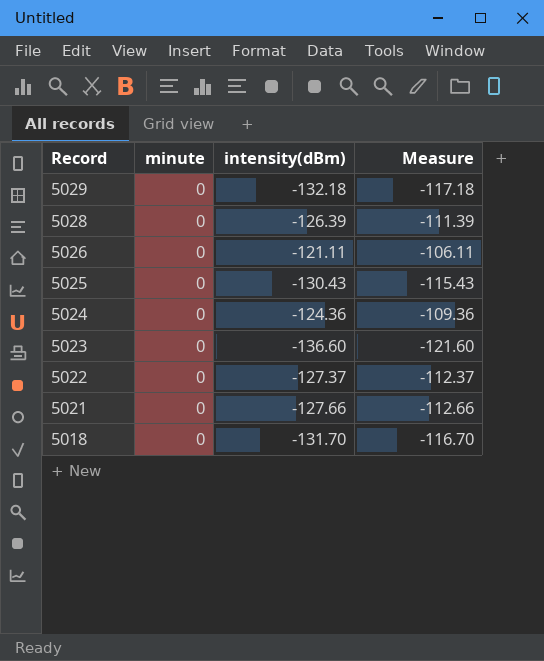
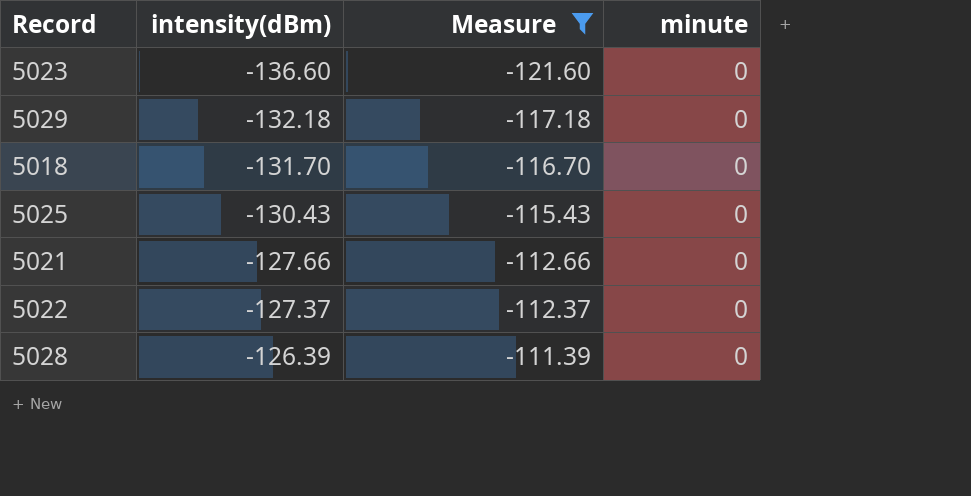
filter: none -> Measure <= -111.39
row order: Record descending -> intensity(dBm) ascending
column minute | position: 2 -> 4

